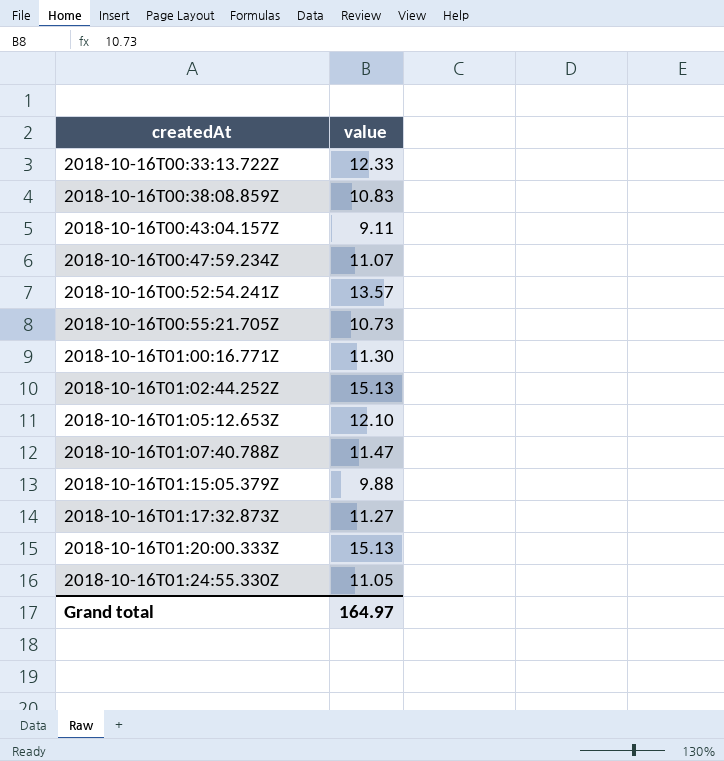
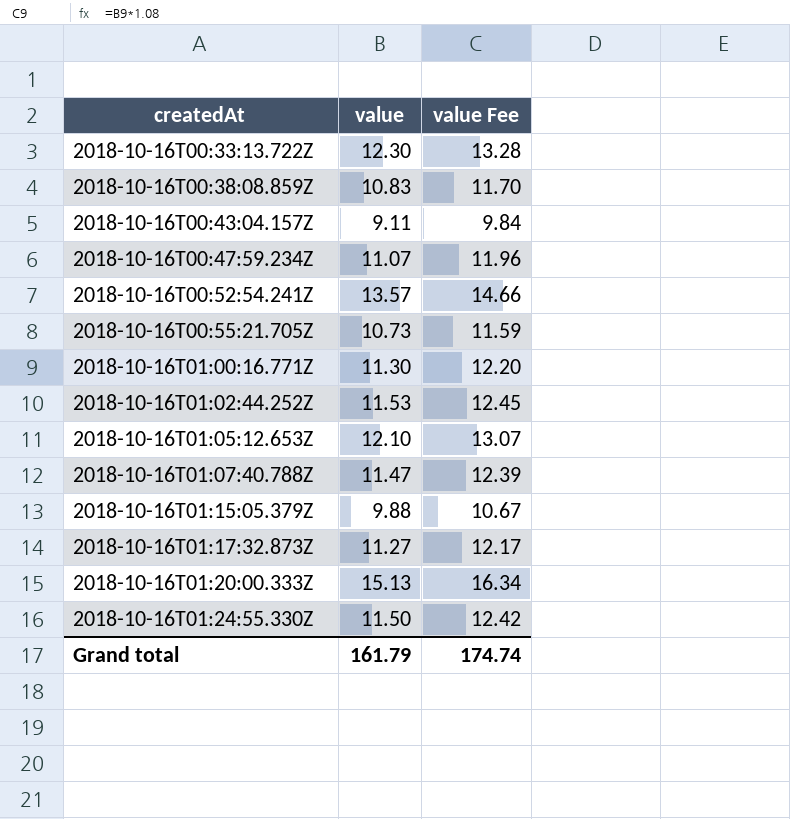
column value Fee | formula: none -> [value] * 1.08
2018-10-16T00:33:13.722Z | value: 12.33 -> 12.30
2018-10-16T01:02:44.252Z | value: 15.13 -> 11.53
2018-10-16T01:24:55.330Z | value: 11.05 -> 11.50
Grand total | value: 164.97 -> 161.79

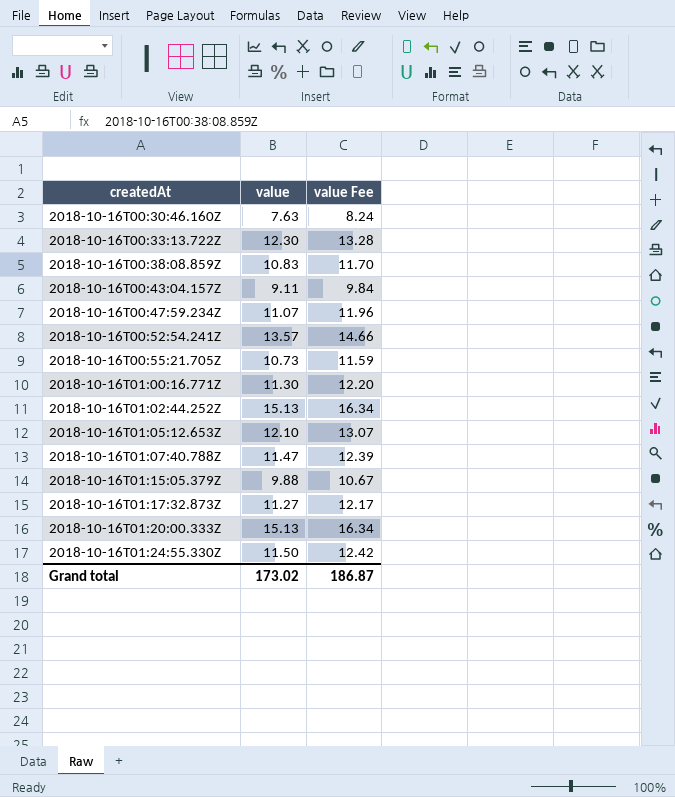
row 2018-10-16T00:30:46.160Z: none -> 7.63 | 8.24
2018-10-16T01:02:44.252Z | value: 11.53 -> 15.13
2018-10-16T01:02:44.252Z | value Fee: 12.45 -> 16.34
Grand total | value: 161.79 -> 173.02
Grand total | value Fee: 174.74 -> 186.87

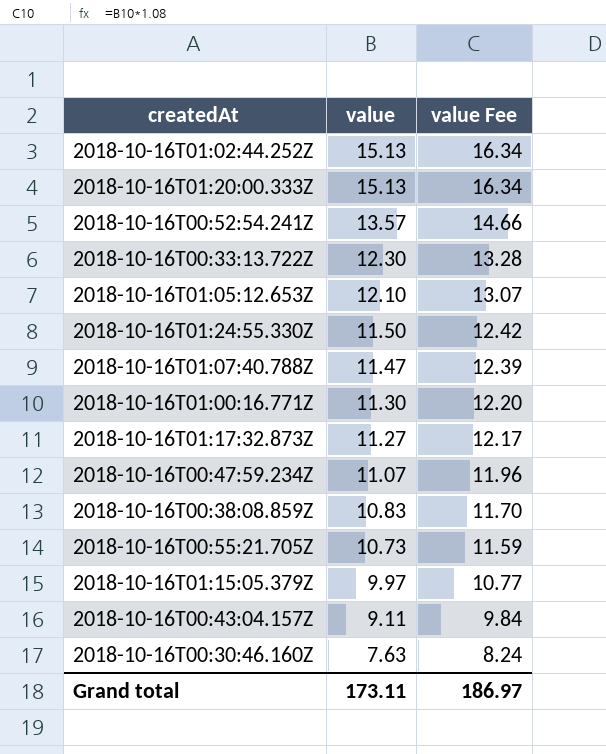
row order: createdAt ascending -> value descending
2018-10-16T01:15:05.379Z | value: 9.88 -> 9.97
2018-10-16T01:15:05.379Z | value Fee: 10.67 -> 10.77
Grand total | value: 173.02 -> 173.11
Grand total | value Fee: 186.87 -> 186.97

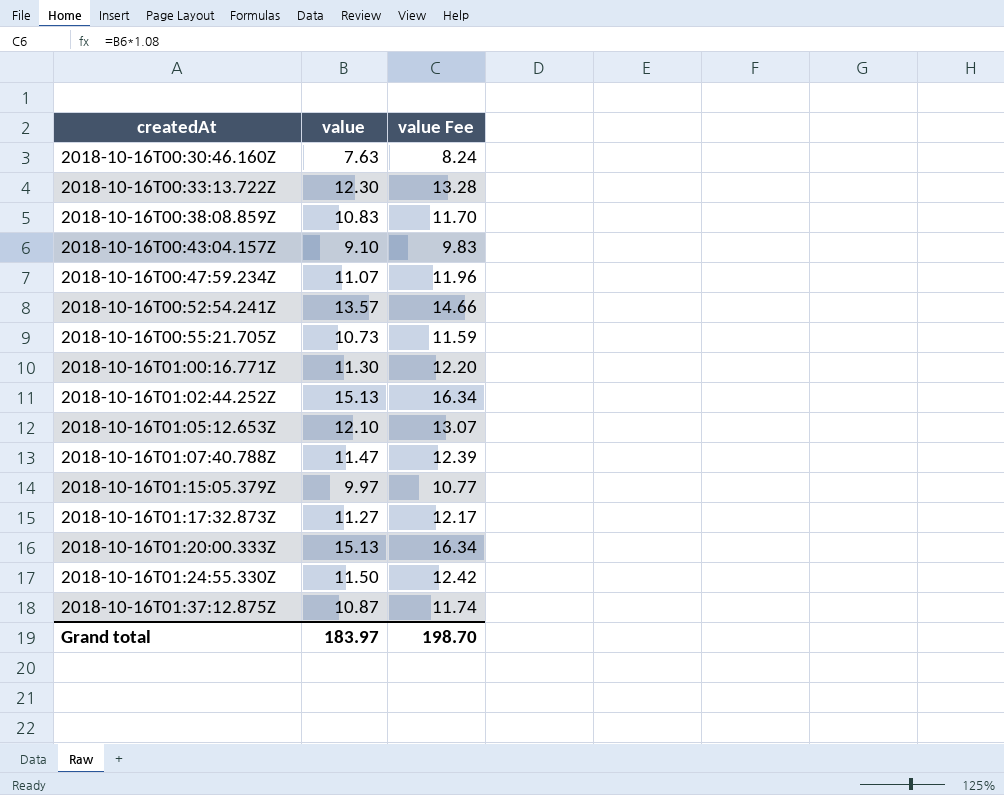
row order: value descending -> createdAt ascending
2018-10-16T00:43:04.157Z | value: 9.11 -> 9.10
2018-10-16T00:43:04.157Z | value Fee: 9.84 -> 9.83
row 2018-10-16T01:37:12.875Z: none -> 10.87 | 11.74
Grand total | value: 173.11 -> 183.97
Grand total | value Fee: 186.97 -> 198.70

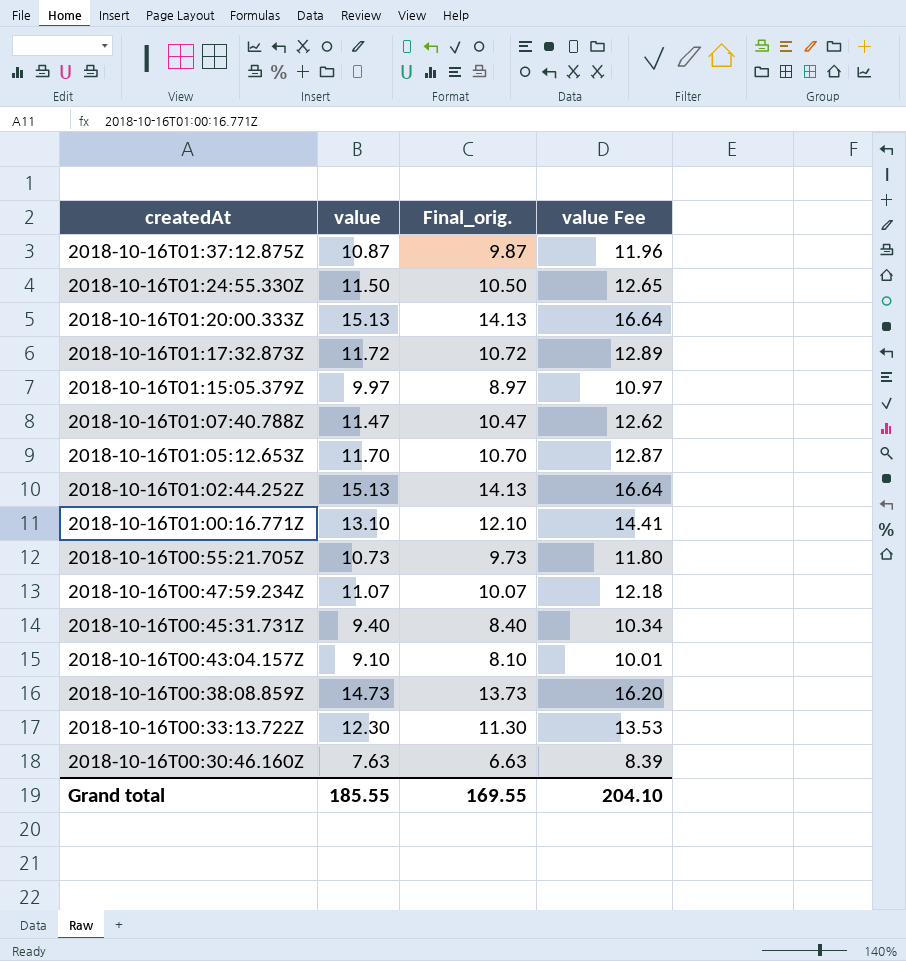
row order: createdAt ascending -> createdAt descending
column Final_orig. | formula: none -> [value] - 1
column value Fee | formula: [value] * 1.08 -> [value] * 1.1
row 2018-10-16T00:52:54.241Z: 13.57 | 14.66 -> none
2018-10-16T01:17:32.873Z | value: 11.27 -> 11.72
2018-10-16T01:05:12.653Z | value: 12.10 -> 11.70
2018-10-16T01:00:16.771Z | value: 11.30 -> 13.10
row 2018-10-16T00:45:31.731Z: none -> 9.40 | 8.40 | 10.34
2018-10-16T00:38:08.859Z | value: 10.83 -> 14.73
Grand total | value: 183.97 -> 185.55
Grand total | value Fee: 198.70 -> 204.10

